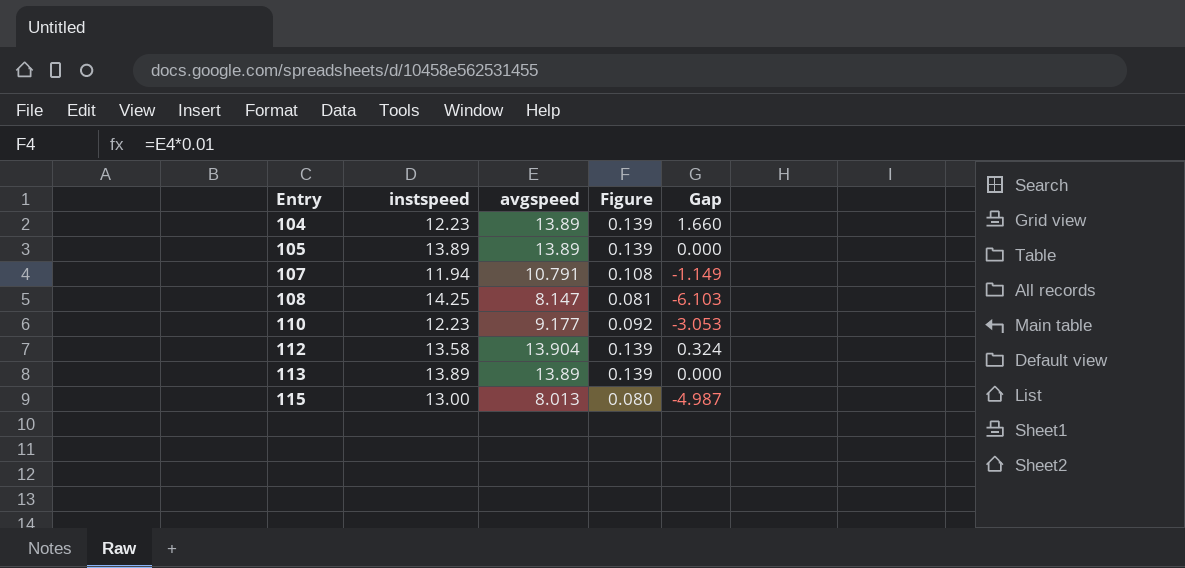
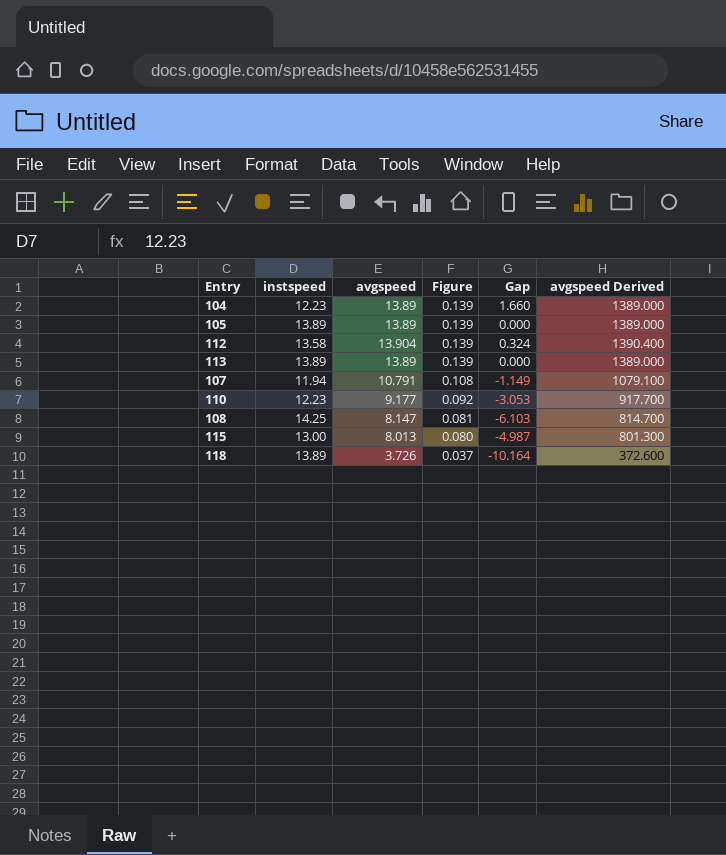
row order: Entry ascending -> Figure descending
column avgspeed Derived | formula: none -> [avgspeed] * 100
row 118: none -> 13.89 | 3.726 | 0.037 | -10.164 | 372.600

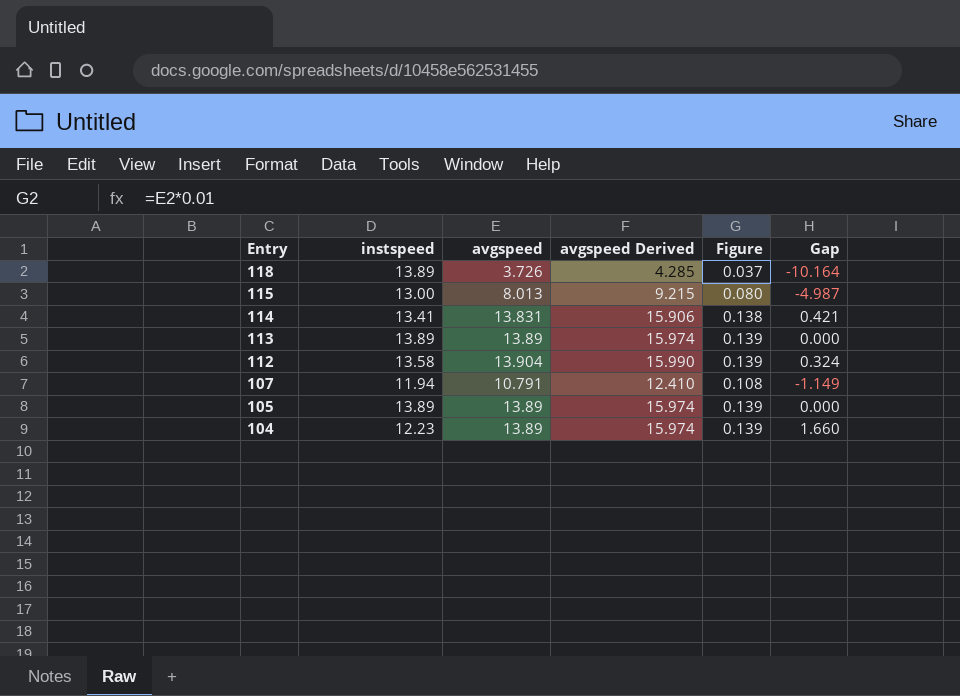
row order: Figure descending -> Entry descending
column avgspeed Derived | formula: [avgspeed] * 100 -> [avgspeed] * 1.15
column avgspeed Derived | position: 6 -> 4
row 110: 12.23 | 9.177 | 0.092 | -3.053 | 917.700 -> none
row 108: 14.25 | 8.147 | 0.081 | -6.103 | 814.700 -> none
row 114: none -> 13.41 | 13.831 | 15.906 | 0.138 | 0.421

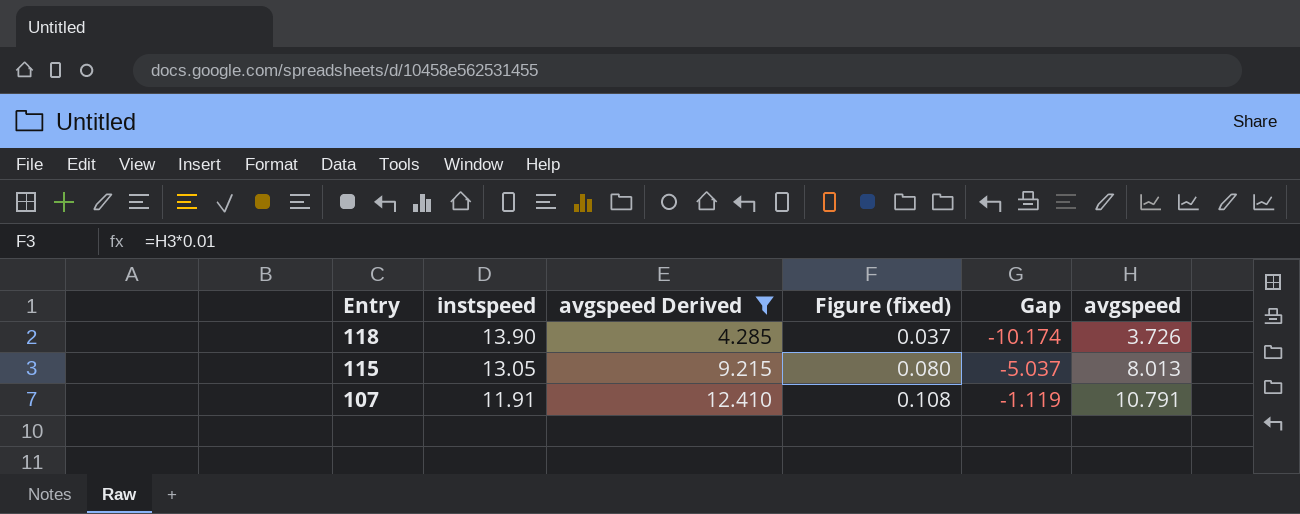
filter: none -> avgspeed Derived <= 12.410
column name: Figure -> Figure (fixed)
column avgspeed | position: 3 -> 6
118 | instspeed: 13.89 -> 13.90
118 | Gap: -10.164 -> -10.174
115 | instspeed: 13.00 -> 13.05
115 | Gap: -4.987 -> -5.037
107 | instspeed: 11.94 -> 11.91
107 | Gap: -1.149 -> -1.119

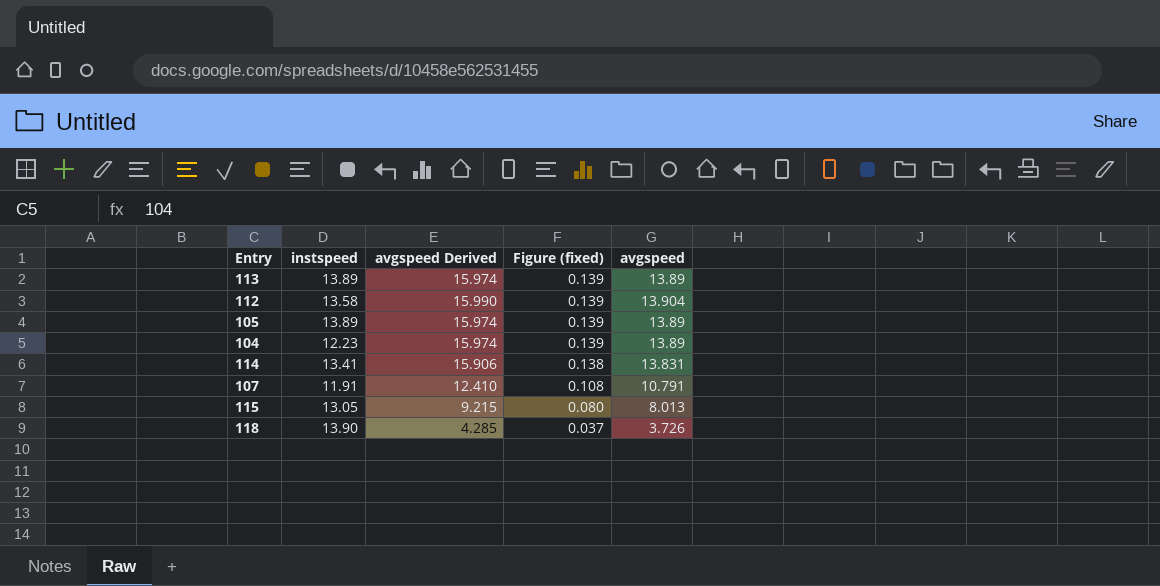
filter: avgspeed Derived <= 12.410 -> none
row order: Entry descending -> Figure (fixed) descending
column Gap | formula: [avgspeed] - [instspeed] -> none

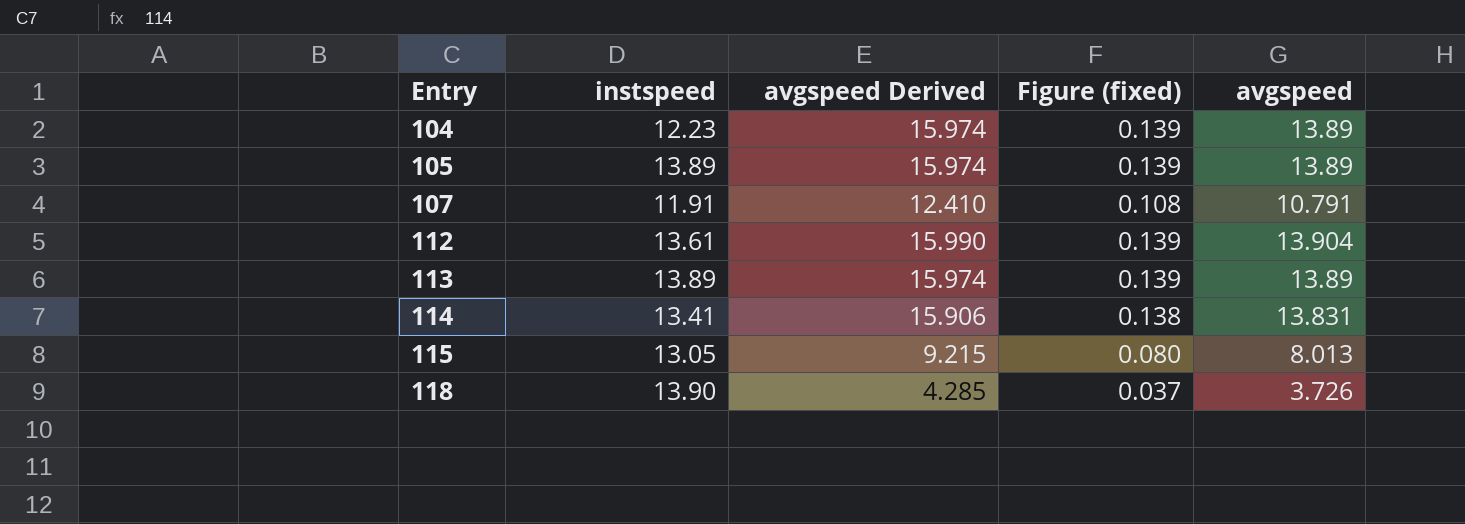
row order: Figure (fixed) descending -> Entry ascending
112 | instspeed: 13.58 -> 13.61

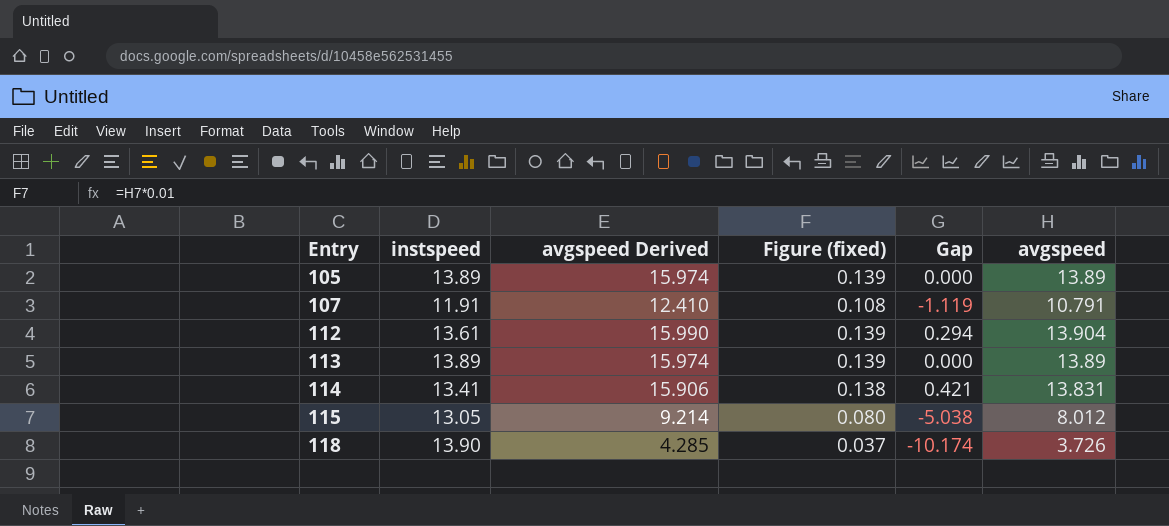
column Gap | formula: none -> [avgspeed] - [instspeed]
row 104: 12.23 | 15.974 | 0.139 | 13.89 -> none
115 | avgspeed Derived: 9.215 -> 9.214
115 | avgspeed: 8.013 -> 8.012

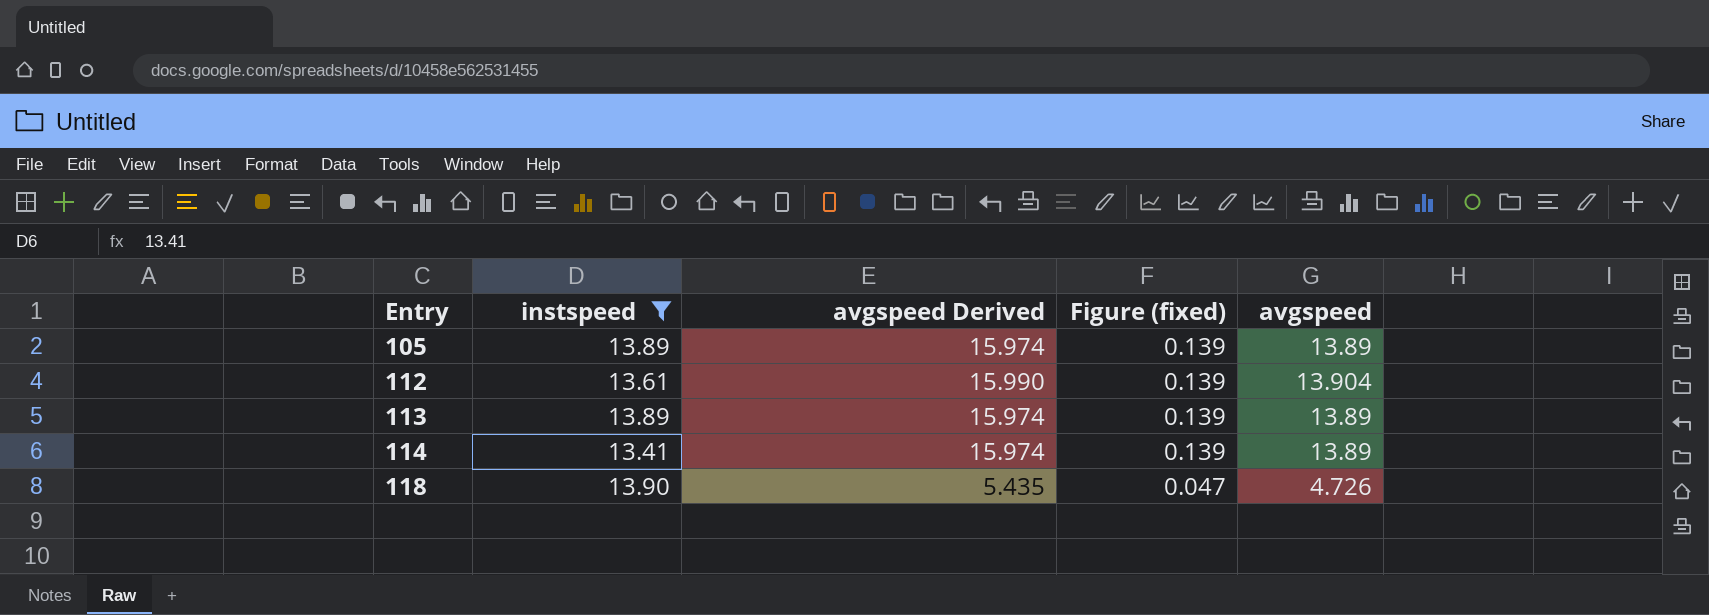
filter: none -> instspeed >= 13.41
column Gap | formula: [avgspeed] - [instspeed] -> none
114 | avgspeed Derived: 15.906 -> 15.974
114 | Figure (fixed): 0.138 -> 0.139
114 | avgspeed: 13.831 -> 13.89
118 | avgspeed Derived: 4.285 -> 5.435
118 | Figure (fixed): 0.037 -> 0.047
118 | avgspeed: 3.726 -> 4.726

